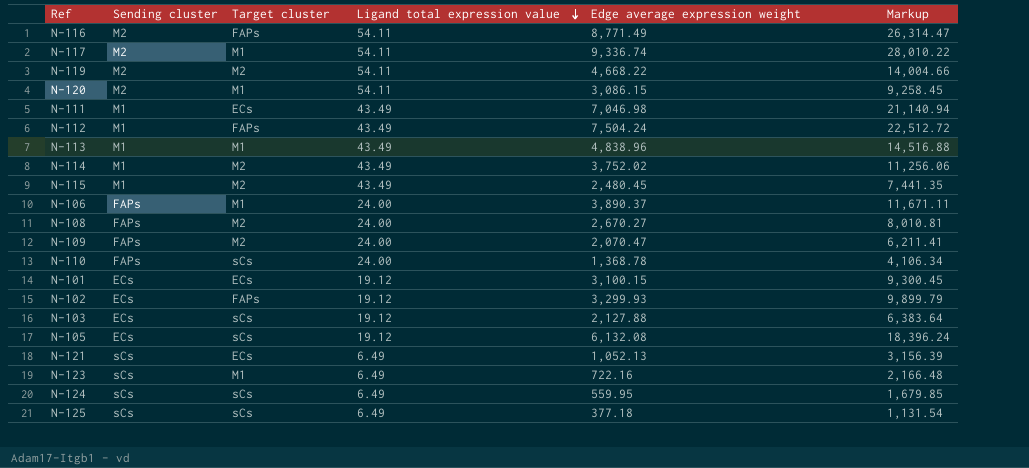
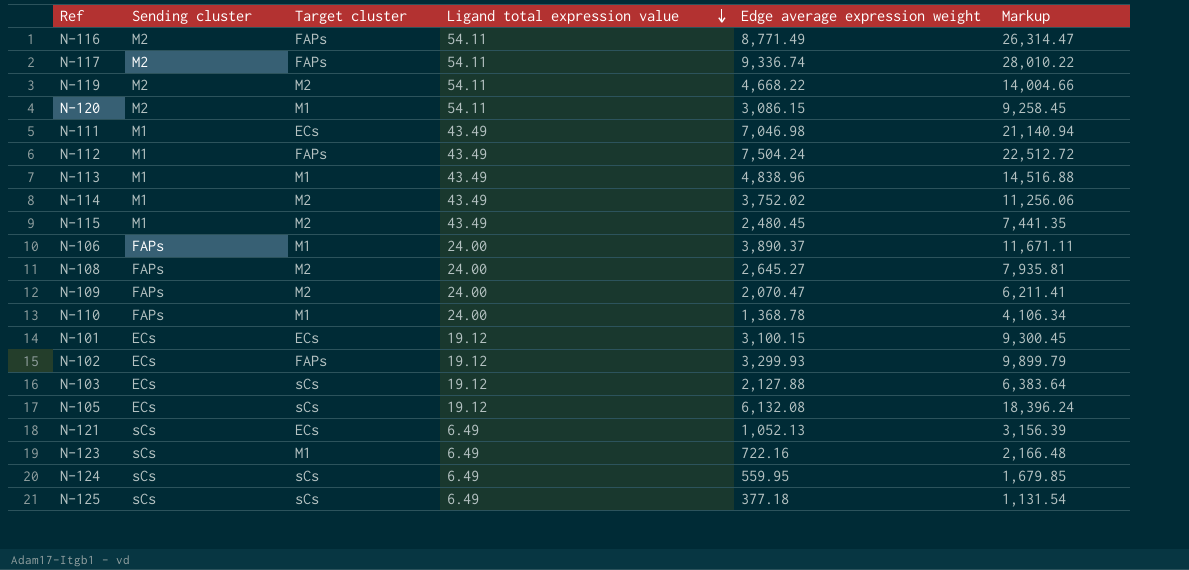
N-117 | Target cluster: M1 -> FAPs
N-108 | Edge average expression weight: 2,670.27 -> 2,645.27
N-108 | Markup: 8,010.81 -> 7,935.81
N-110 | Target cluster: sCs -> M1

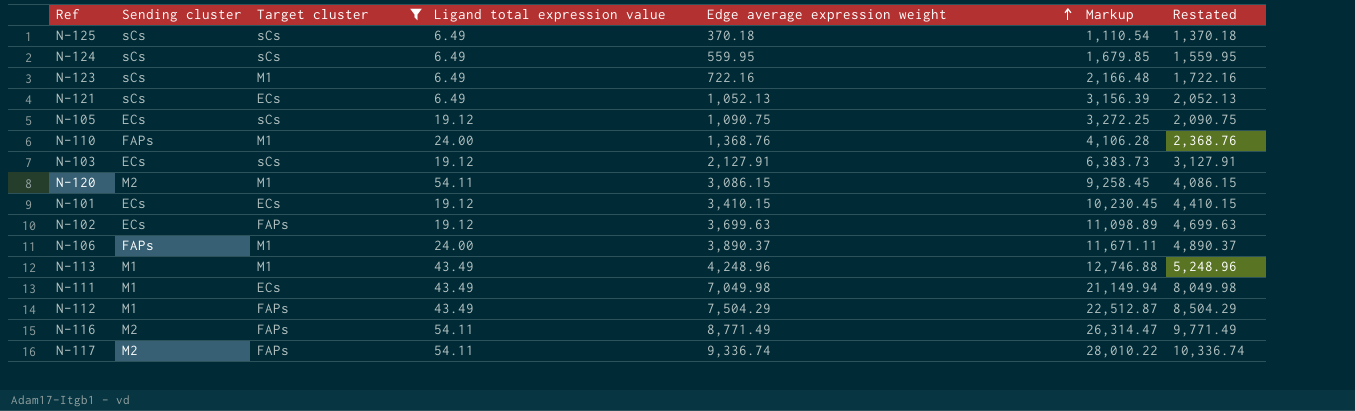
filter: none -> Target cluster != M2
row order: Ligand total expression value descending -> Edge average expression weight ascending
column Restated | formula: none -> [Edge average expression weight] + 1000
N-125 | Edge average expression weight: 377.18 -> 370.18
N-125 | Markup: 1,131.54 -> 1,110.54
N-105 | Edge average expression weight: 6,132.08 -> 1,090.75
N-105 | Markup: 18,396.24 -> 3,272.25
N-110 | Edge average expression weight: 1,368.78 -> 1,368.76
N-110 | Markup: 4,106.34 -> 4,106.28
N-103 | Edge average expression weight: 2,127.88 -> 2,127.91
N-103 | Markup: 6,383.64 -> 6,383.73
N-101 | Edge average expression weight: 3,100.15 -> 3,410.15
N-101 | Markup: 9,300.45 -> 10,230.45
N-102 | Edge average expression weight: 3,299.93 -> 3,699.63
N-102 | Markup: 9,899.79 -> 11,098.89
N-113 | Edge average expression weight: 4,838.96 -> 4,248.96
N-113 | Markup: 14,516.88 -> 12,746.88
N-111 | Edge average expression weight: 7,046.98 -> 7,049.98
N-111 | Markup: 21,140.94 -> 21,149.94
N-112 | Edge average expression weight: 7,504.24 -> 7,504.29
N-112 | Markup: 22,512.72 -> 22,512.87

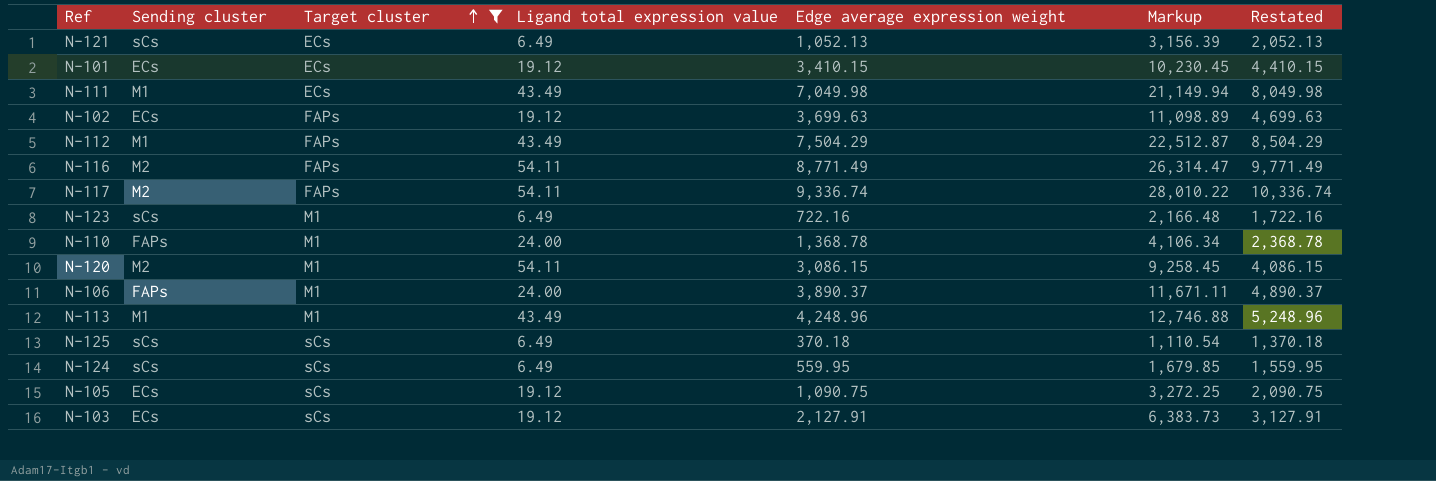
row order: Edge average expression weight ascending -> Target cluster ascending
N-110 | Edge average expression weight: 1,368.76 -> 1,368.78
N-110 | Markup: 4,106.28 -> 4,106.34
N-110 | Restated: 2,368.76 -> 2,368.78

